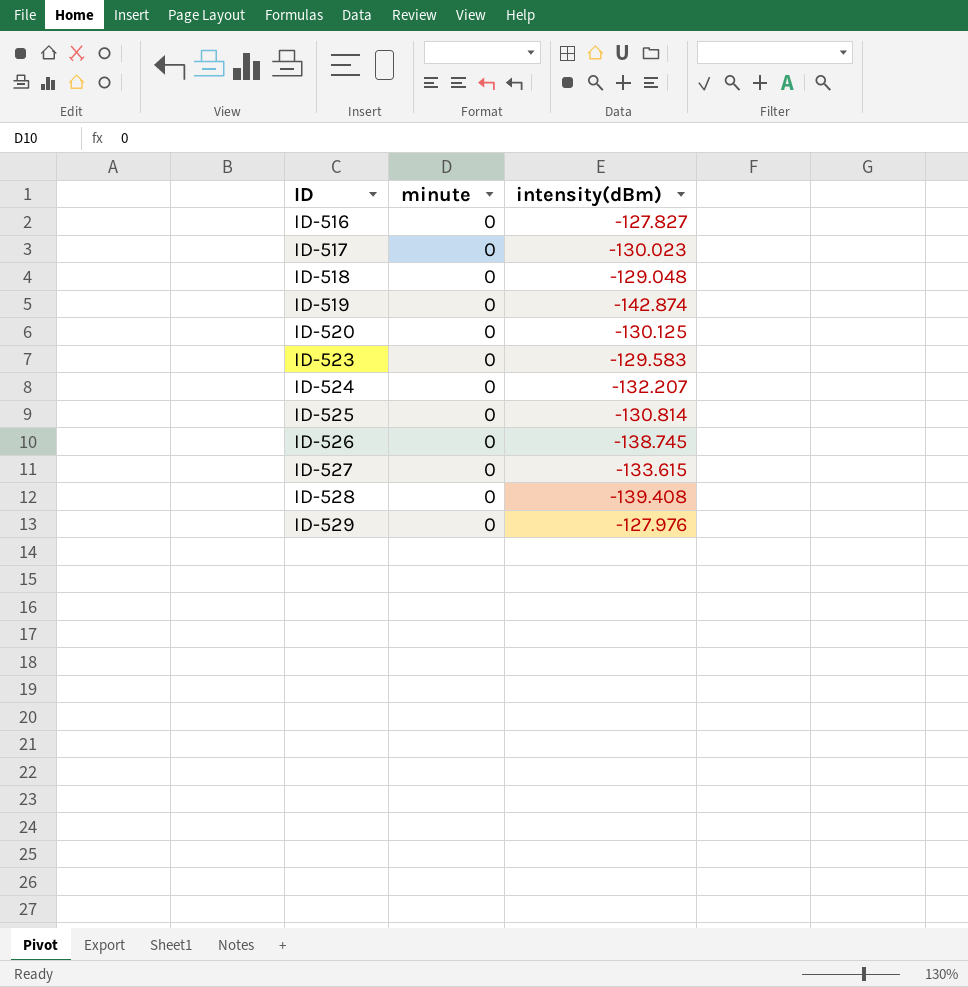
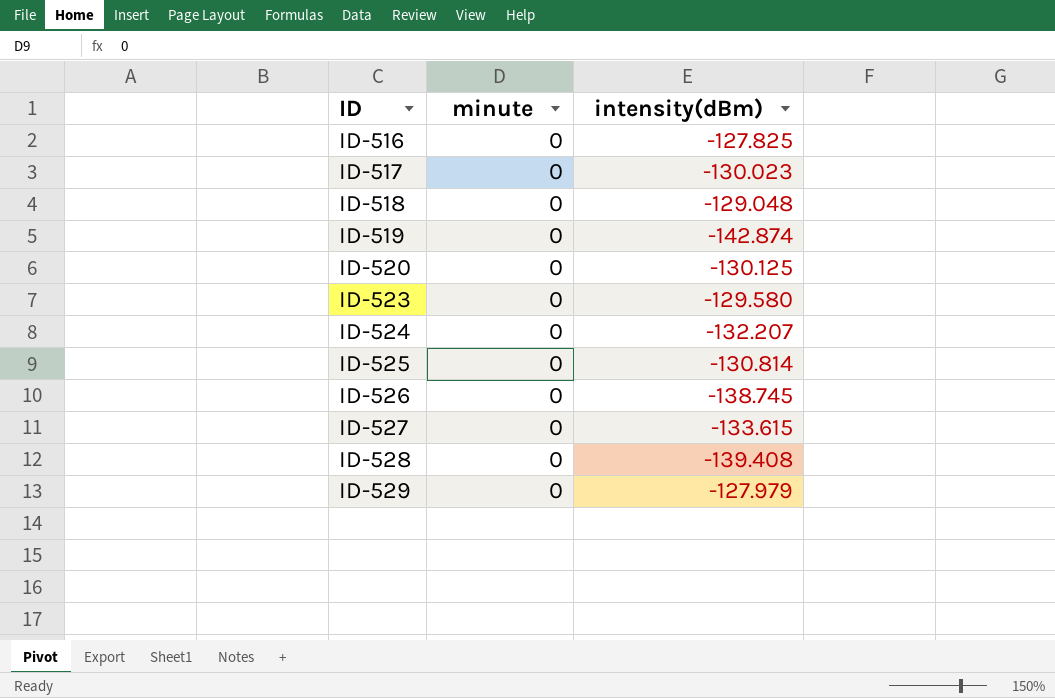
ID-516 | intensity(dBm): -127.827 -> -127.825
ID-523 | intensity(dBm): -129.583 -> -129.580
ID-529 | intensity(dBm): -127.976 -> -127.979

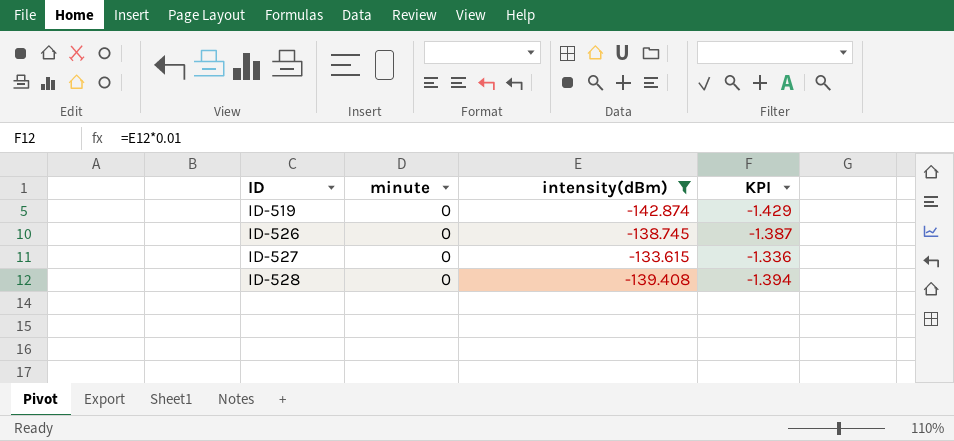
filter: none -> intensity(dBm) <= -133.615
column KPI | formula: none -> [intensity(dBm)] * 0.01

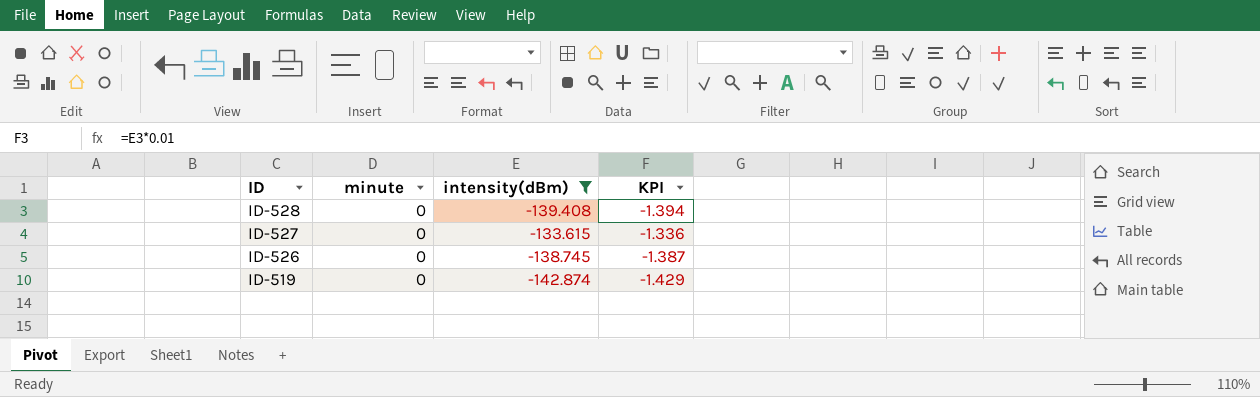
row order: ID ascending -> ID descending

